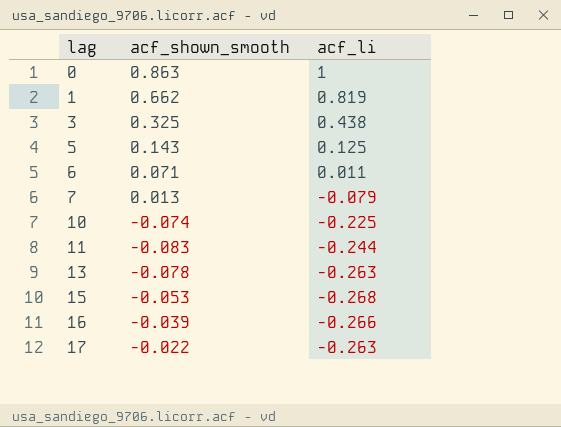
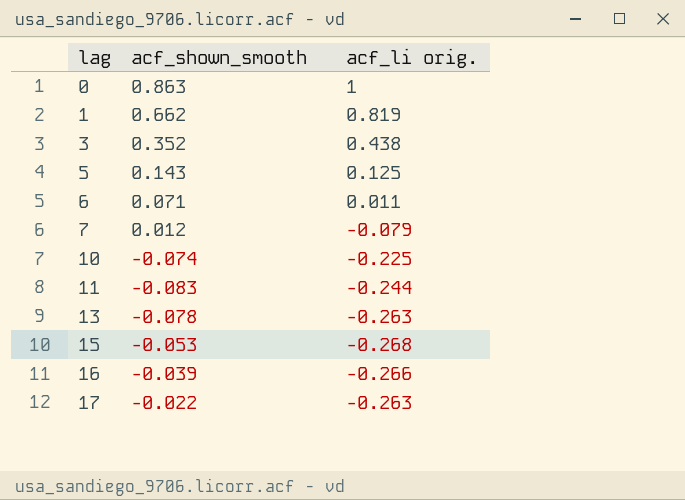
column name: acf_li -> acf_li orig.
3 | acf_shown_smooth: 0.325 -> 0.352
7 | acf_shown_smooth: 0.013 -> 0.012

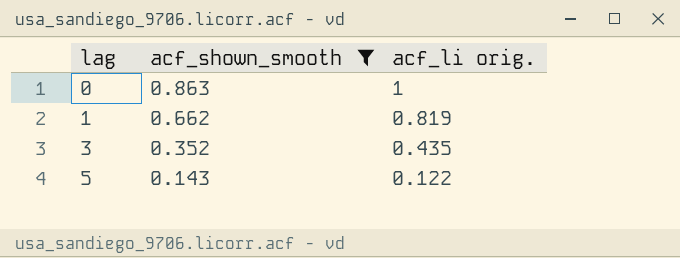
filter: none -> acf_shown_smooth >= 0.143
3 | acf_li orig.: 0.438 -> 0.435
5 | acf_li orig.: 0.125 -> 0.122

